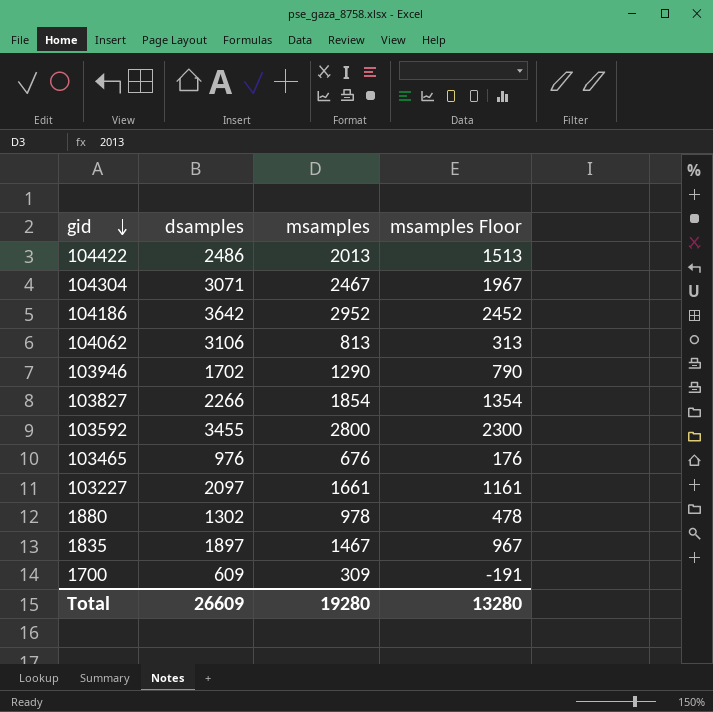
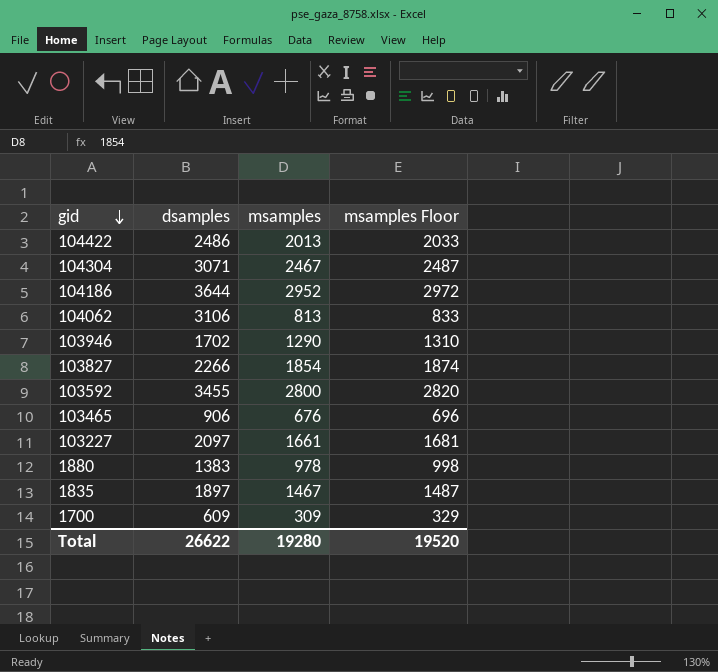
column msamples Floor | formula: [msamples] - 500 -> [msamples] + 20
104186 | dsamples: 3642 -> 3644
103465 | dsamples: 976 -> 906
1880 | dsamples: 1302 -> 1383
Total | dsamples: 26609 -> 26622
Total | msamples Floor: 13280 -> 19520

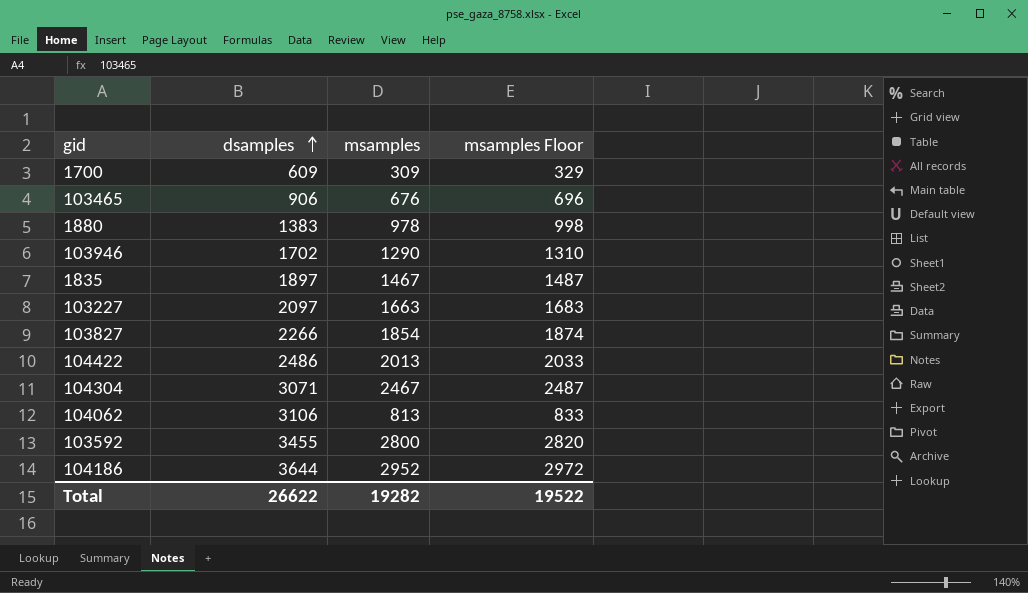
row order: gid descending -> dsamples ascending
103227 | msamples: 1661 -> 1663
103227 | msamples Floor: 1681 -> 1683
Total | msamples: 19280 -> 19282
Total | msamples Floor: 19520 -> 19522

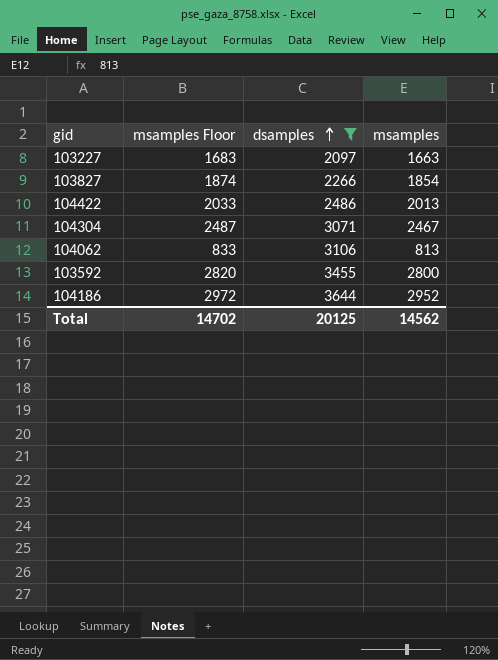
filter: none -> dsamples >= 2097
column msamples Floor | position: 4 -> 2
Total | msamples Floor: 19522 -> 14702
Total | dsamples: 26622 -> 20125
Total | msamples: 19282 -> 14562

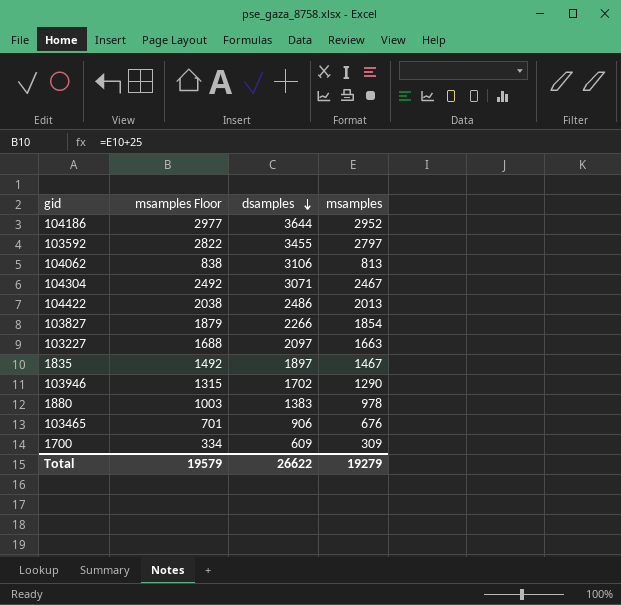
filter: dsamples >= 2097 -> none
row order: dsamples ascending -> dsamples descending
column msamples Floor | formula: [msamples] + 20 -> [msamples] + 25
103592 | msamples: 2800 -> 2797
Total | msamples Floor: 14702 -> 19579
Total | dsamples: 20125 -> 26622
Total | msamples: 14562 -> 19279

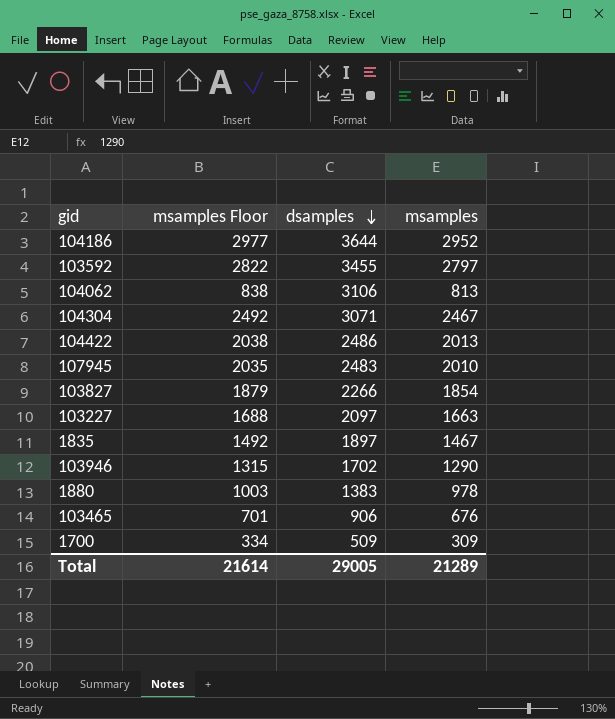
row 107945: none -> 2035 | 2483 | 2010
1700 | dsamples: 609 -> 509
Total | msamples Floor: 19579 -> 21614
Total | dsamples: 26622 -> 29005
Total | msamples: 19279 -> 21289

